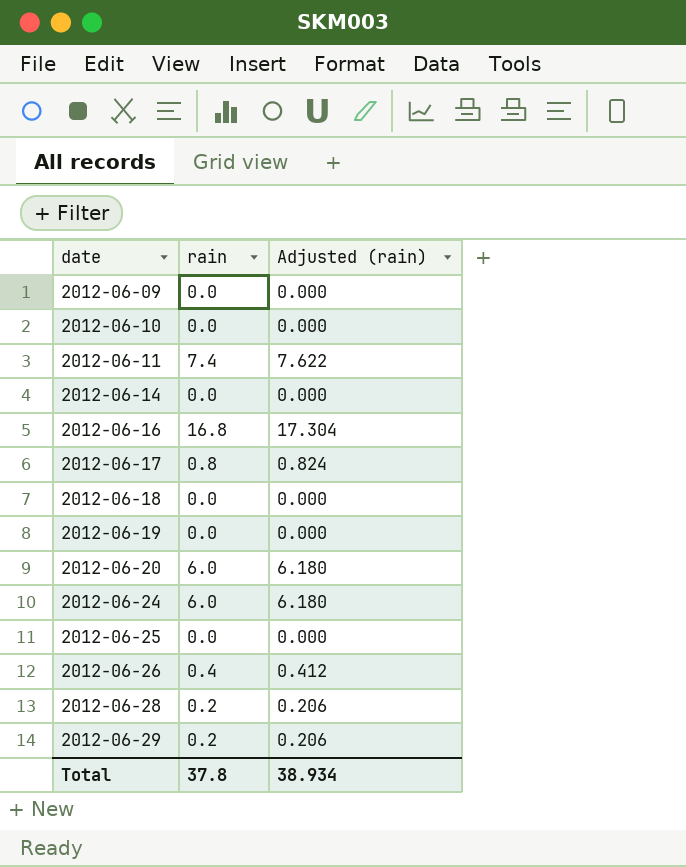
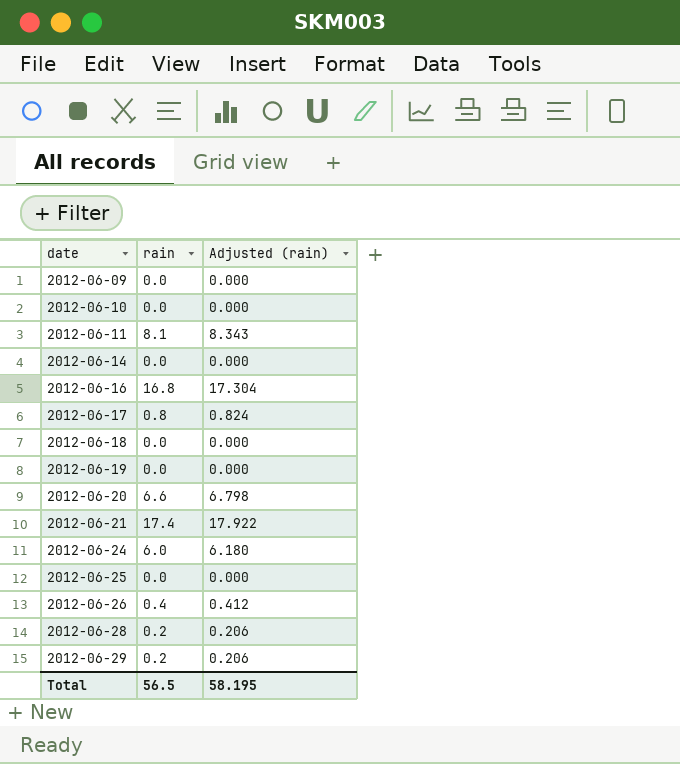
2012-06-11 | rain: 7.4 -> 8.1
2012-06-11 | Adjusted (rain): 7.622 -> 8.343
2012-06-20 | rain: 6.0 -> 6.6
2012-06-20 | Adjusted (rain): 6.180 -> 6.798
row 2012-06-21: none -> 17.4 | 17.922
Total | rain: 37.8 -> 56.5
Total | Adjusted (rain): 38.934 -> 58.195

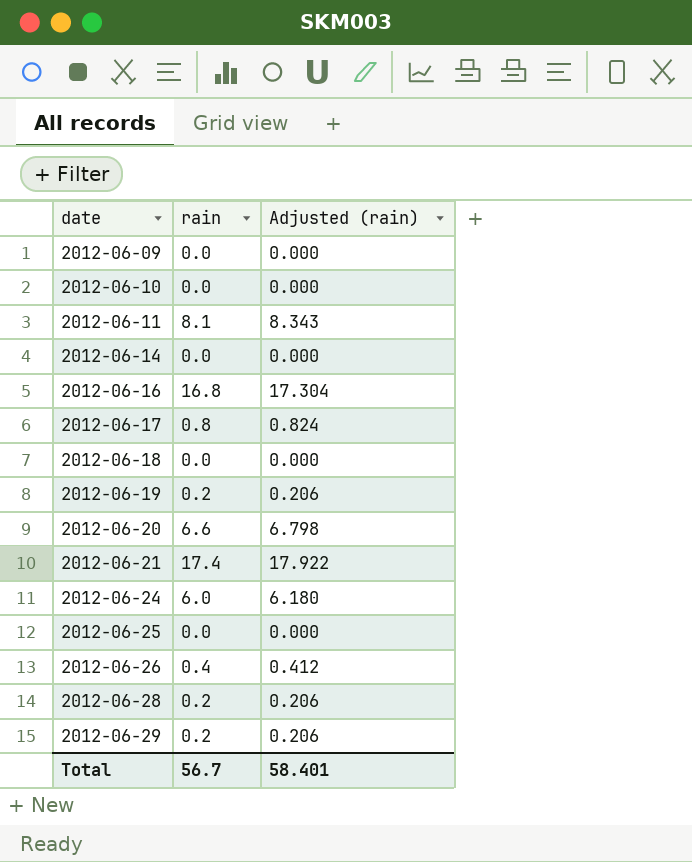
2012-06-19 | rain: 0.0 -> 0.2
2012-06-19 | Adjusted (rain): 0.000 -> 0.206
Total | rain: 56.5 -> 56.7
Total | Adjusted (rain): 58.195 -> 58.401

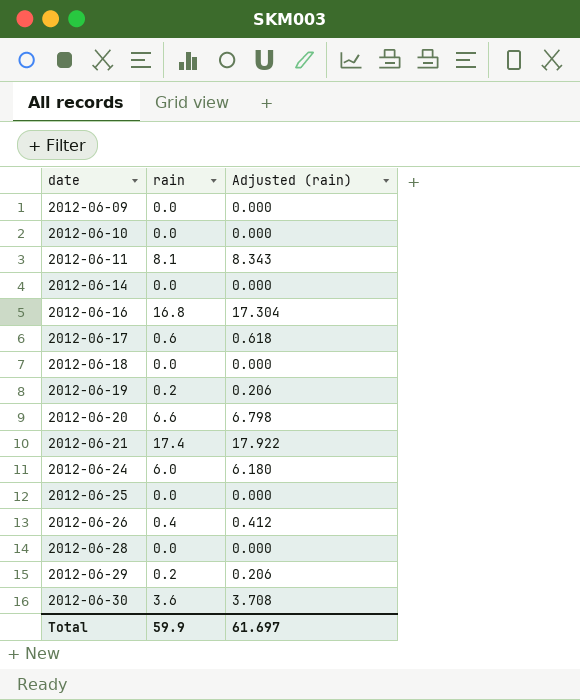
2012-06-17 | rain: 0.8 -> 0.6
2012-06-17 | Adjusted (rain): 0.824 -> 0.618
2012-06-28 | rain: 0.2 -> 0.0
2012-06-28 | Adjusted (rain): 0.206 -> 0.000
row 2012-06-30: none -> 3.6 | 3.708
Total | rain: 56.7 -> 59.9
Total | Adjusted (rain): 58.401 -> 61.697

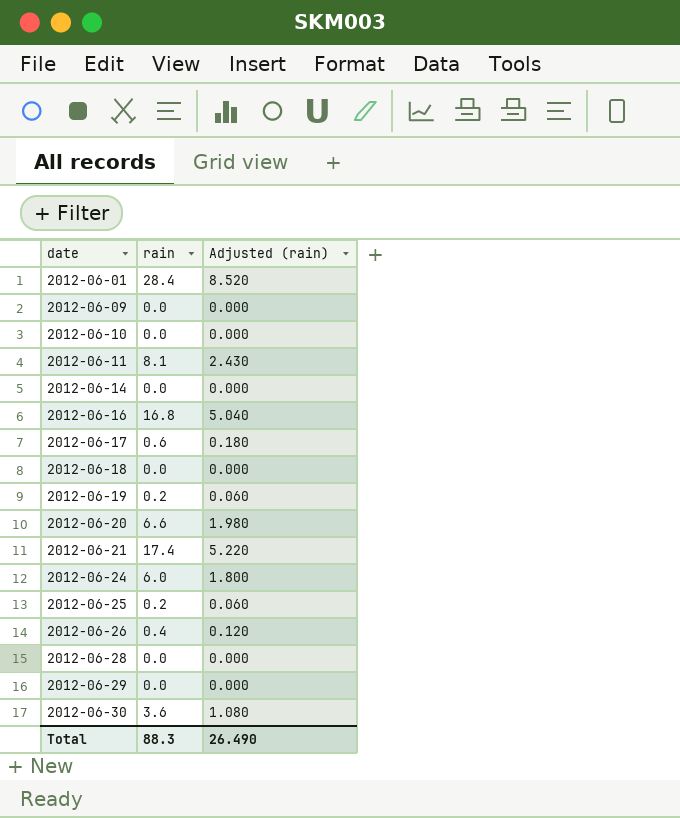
column Adjusted (rain) | formula: [rain] * 1.03 -> [rain] * 0.3
row 2012-06-01: none -> 28.4 | 8.520
2012-06-25 | rain: 0.0 -> 0.2
2012-06-29 | rain: 0.2 -> 0.0
Total | rain: 59.9 -> 88.3
Total | Adjusted (rain): 61.697 -> 26.490

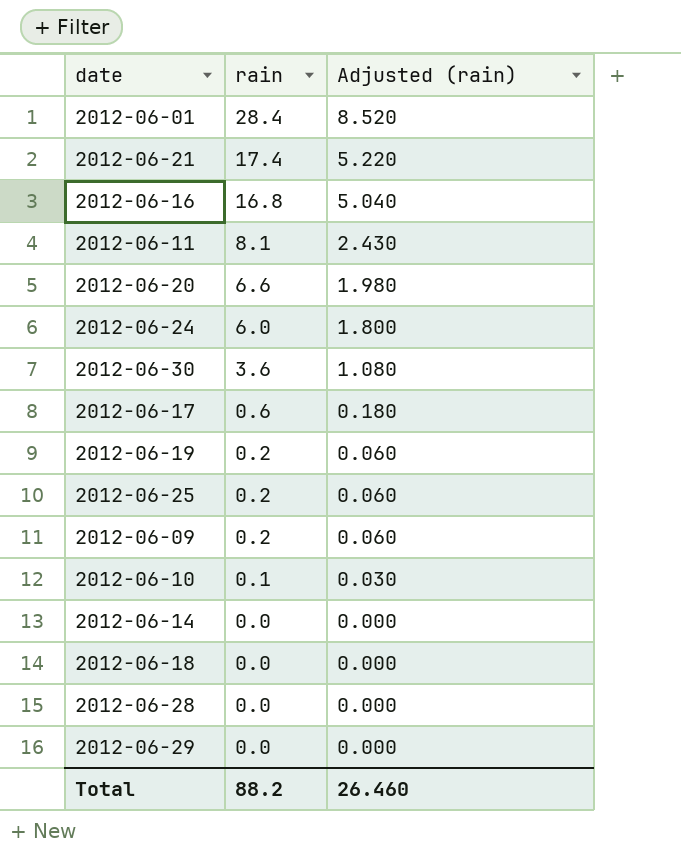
row order: date ascending -> rain descending
row 2012-06-26: 0.4 | 0.120 -> none
2012-06-09 | rain: 0.0 -> 0.2
2012-06-09 | Adjusted (rain): 0.000 -> 0.060
2012-06-10 | rain: 0.0 -> 0.1
2012-06-10 | Adjusted (rain): 0.000 -> 0.030
Total | rain: 88.3 -> 88.2
Total | Adjusted (rain): 26.490 -> 26.460

